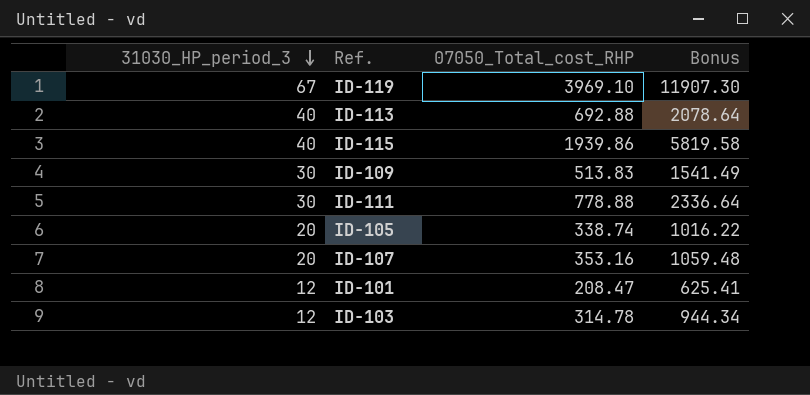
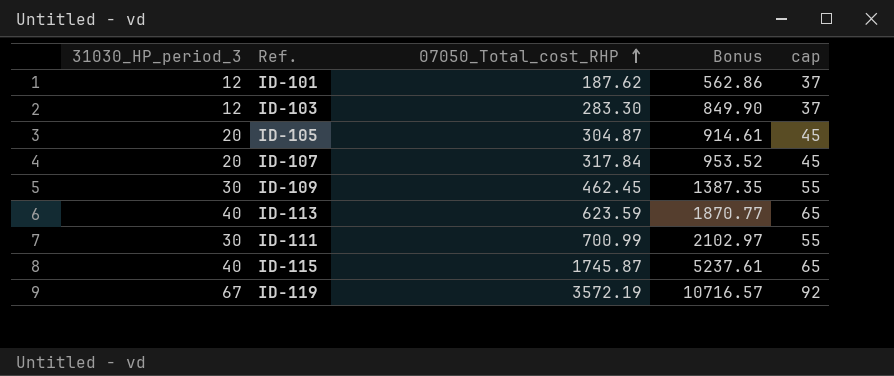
row order: 31030_HP_period_3 descending -> 07050_Total_cost_RHP ascending
column cap | formula: none -> [31030_HP_period_3] + 25
ID-101 | 07050_Total_cost_RHP: 208.47 -> 187.62
ID-101 | Bonus: 625.41 -> 562.86
ID-103 | 07050_Total_cost_RHP: 314.78 -> 283.30
ID-103 | Bonus: 944.34 -> 849.90
ID-105 | 07050_Total_cost_RHP: 338.74 -> 304.87
ID-105 | Bonus: 1016.22 -> 914.61
ID-107 | 07050_Total_cost_RHP: 353.16 -> 317.84
ID-107 | Bonus: 1059.48 -> 953.52
ID-109 | 07050_Total_cost_RHP: 513.83 -> 462.45
ID-109 | Bonus: 1541.49 -> 1387.35
ID-113 | 07050_Total_cost_RHP: 692.88 -> 623.59
ID-113 | Bonus: 2078.64 -> 1870.77
ID-111 | 07050_Total_cost_RHP: 778.88 -> 700.99
ID-111 | Bonus: 2336.64 -> 2102.97
ID-115 | 07050_Total_cost_RHP: 1939.86 -> 1745.87
ID-115 | Bonus: 5819.58 -> 5237.61
ID-119 | 07050_Total_cost_RHP: 3969.10 -> 3572.19
ID-119 | Bonus: 11907.30 -> 10716.57

